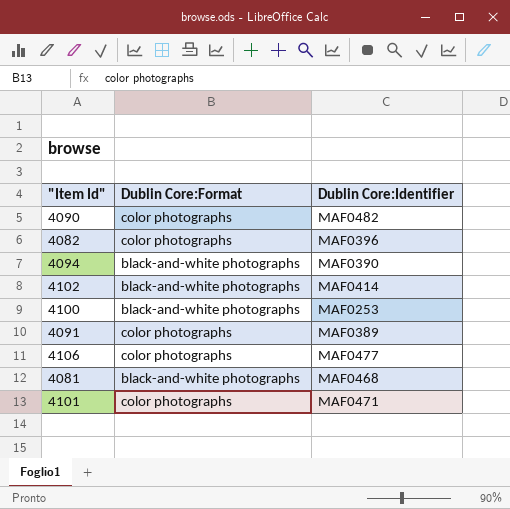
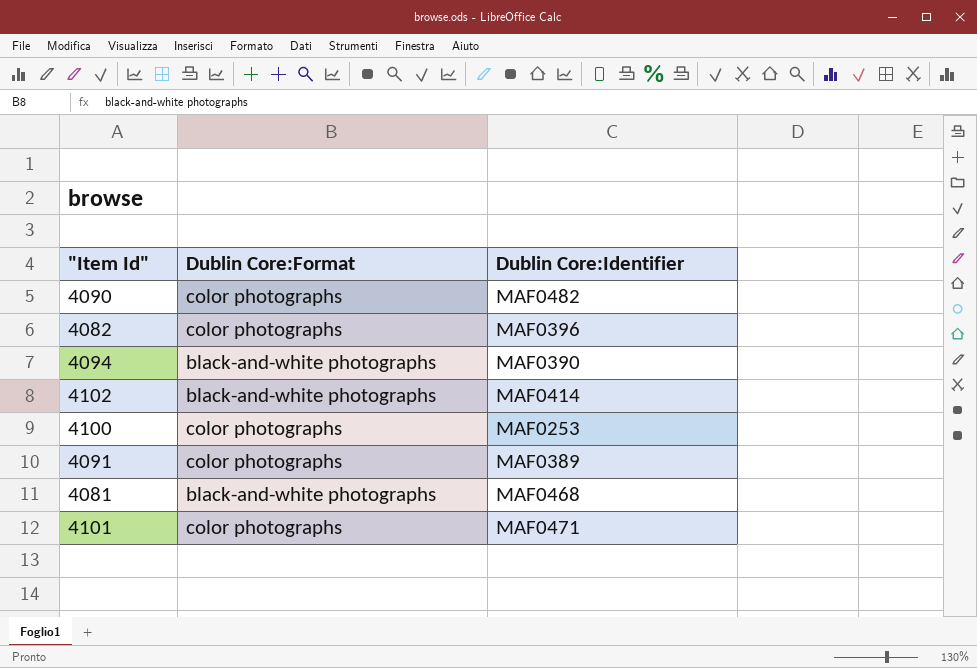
row 4106: color photographs | MAF0477 -> none
4100 | Dublin Core:Format: black-and-white photographs -> color photographs

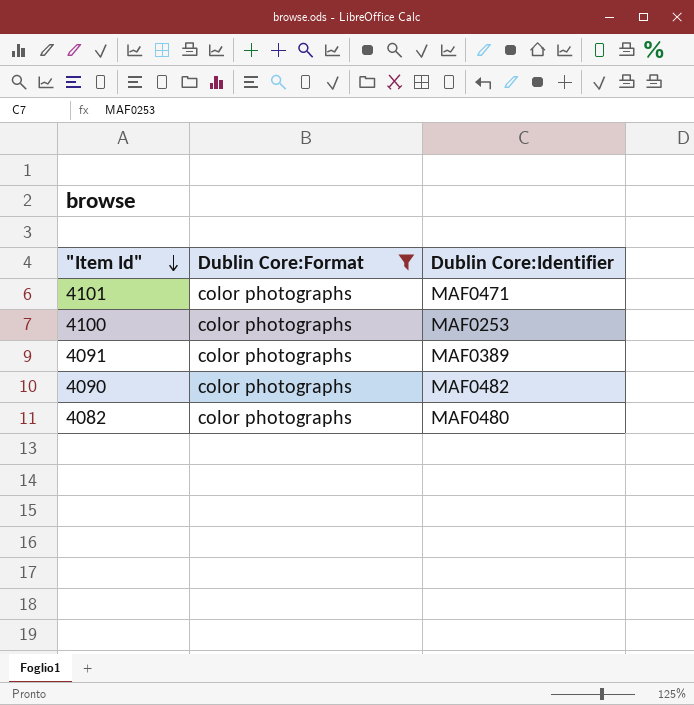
filter: none -> Dublin Core:Format = color photographs
row order: none -> "Item Id" descending
4082 | Dublin Core:Identifier: MAF0396 -> MAF0480

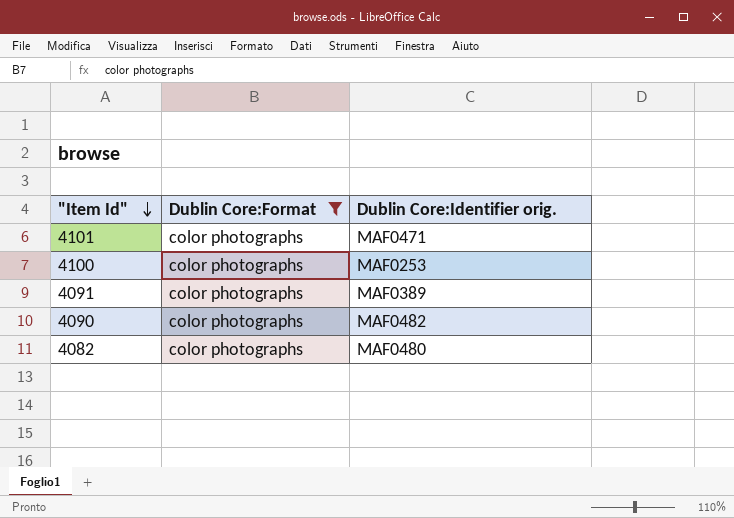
column name: Dublin Core:Identifier -> Dublin Core:Identifier orig.

